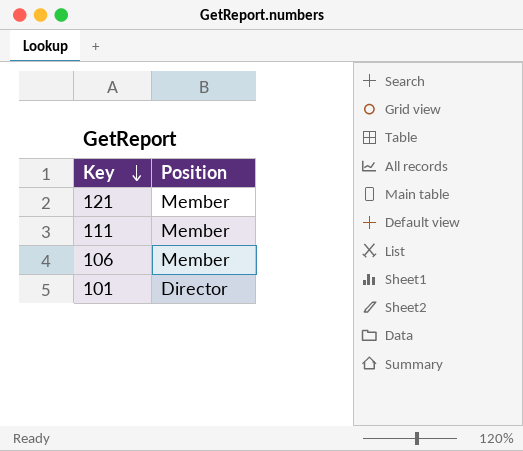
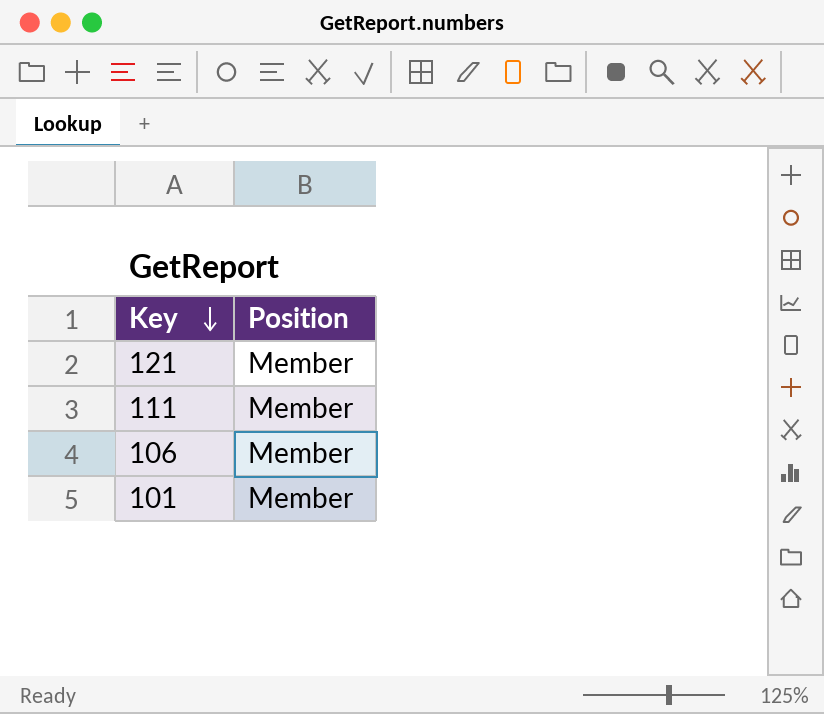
101 | Position: Director -> Member

